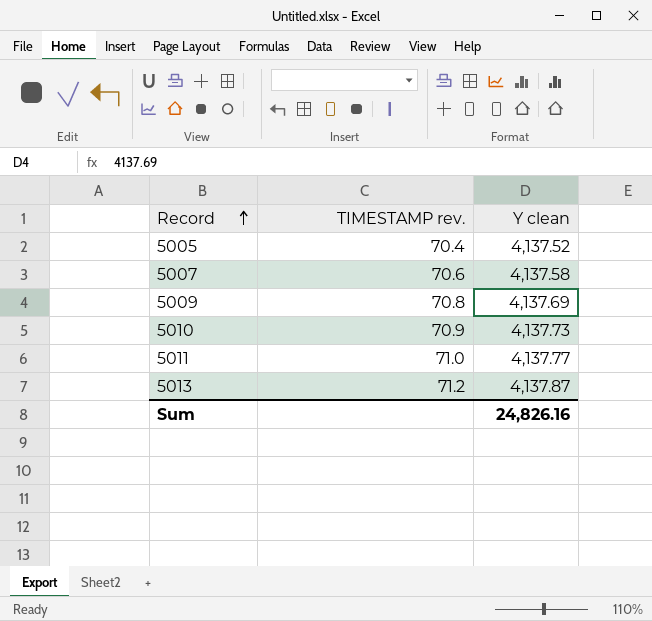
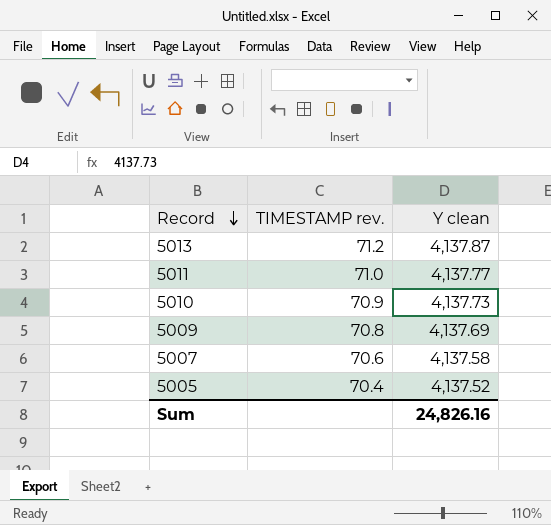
row order: Record ascending -> Record descending

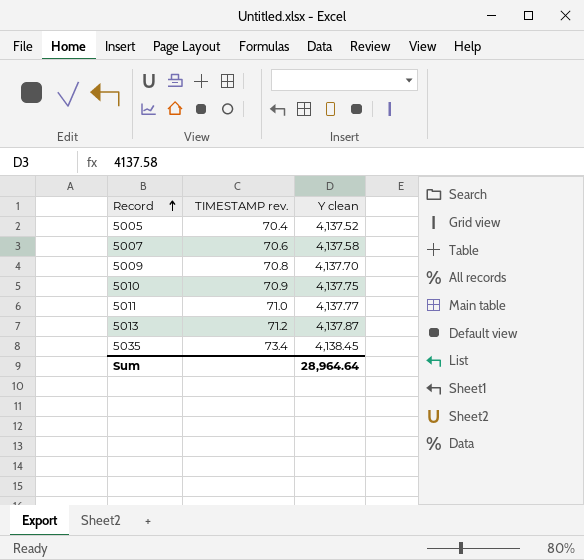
row order: Record descending -> Record ascending
5009 | Y clean: 4,137.69 -> 4,137.70
5010 | Y clean: 4,137.73 -> 4,137.75
row 5035: none -> 73.4 | 4,138.45
Sum | Y clean: 24,826.16 -> 28,964.64

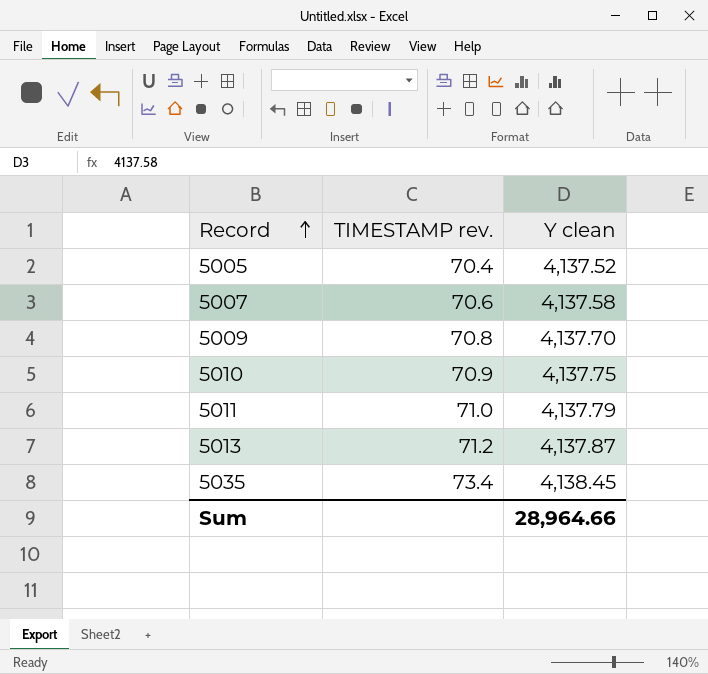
5011 | Y clean: 4,137.77 -> 4,137.79
Sum | Y clean: 28,964.64 -> 28,964.66

